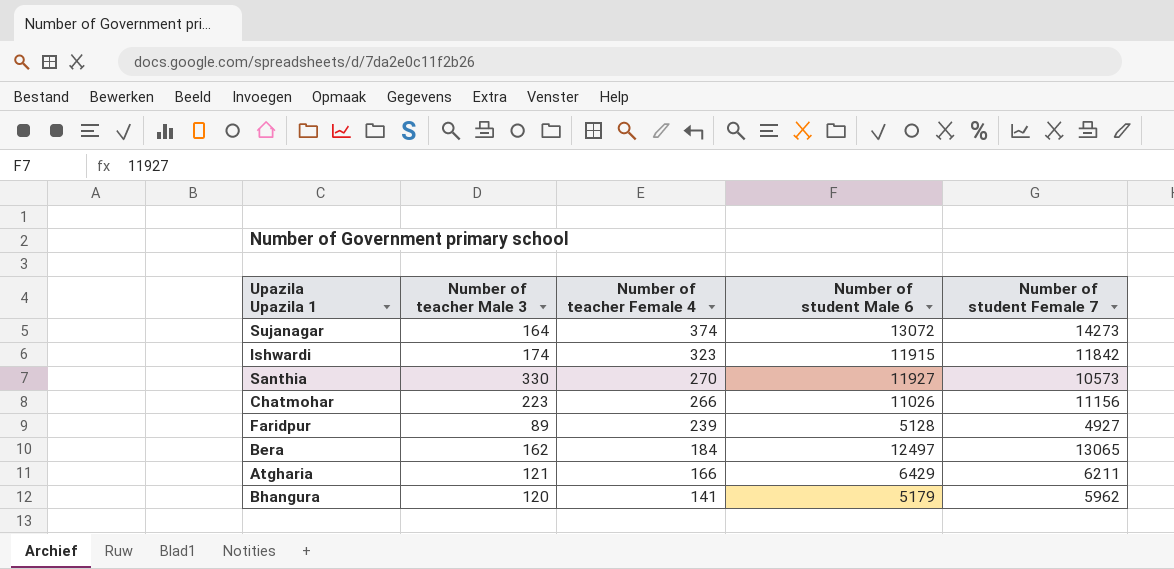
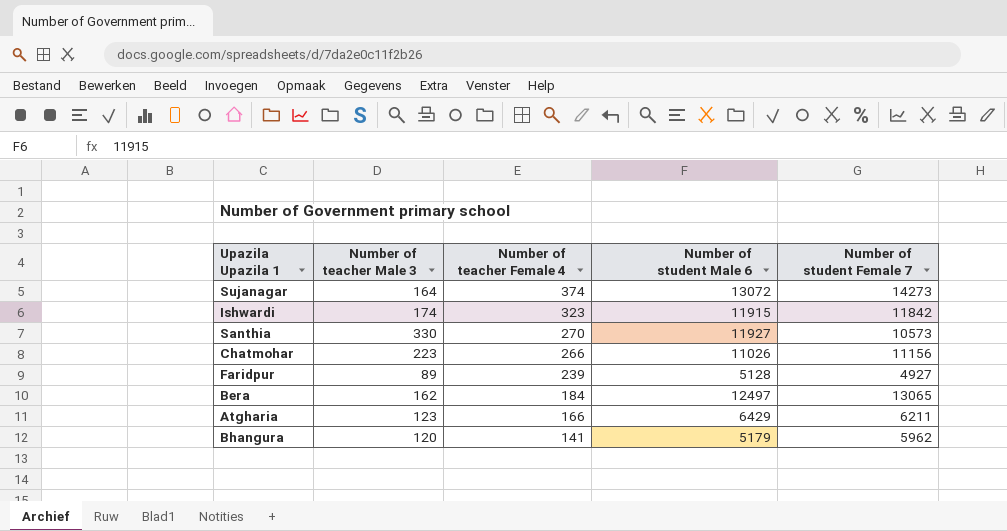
Atgharia | Number of teacher Male 3: 121 -> 123

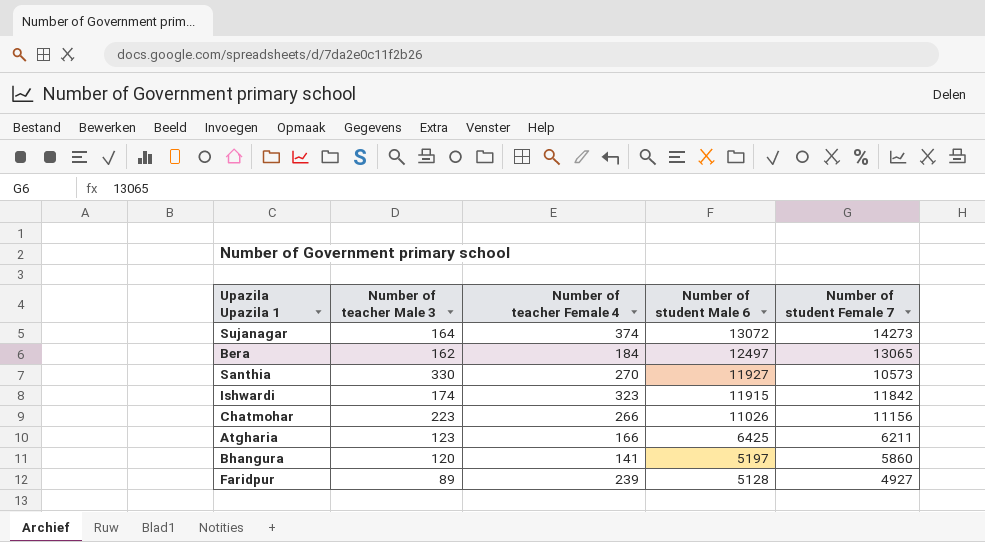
row order: Number of teacher Female 4 descending -> Number of student Male 6 descending
Atgharia | Number of student Male 6: 6429 -> 6425
Bhangura | Number of student Male 6: 5179 -> 5197
Bhangura | Number of student Female 7: 5962 -> 5860

